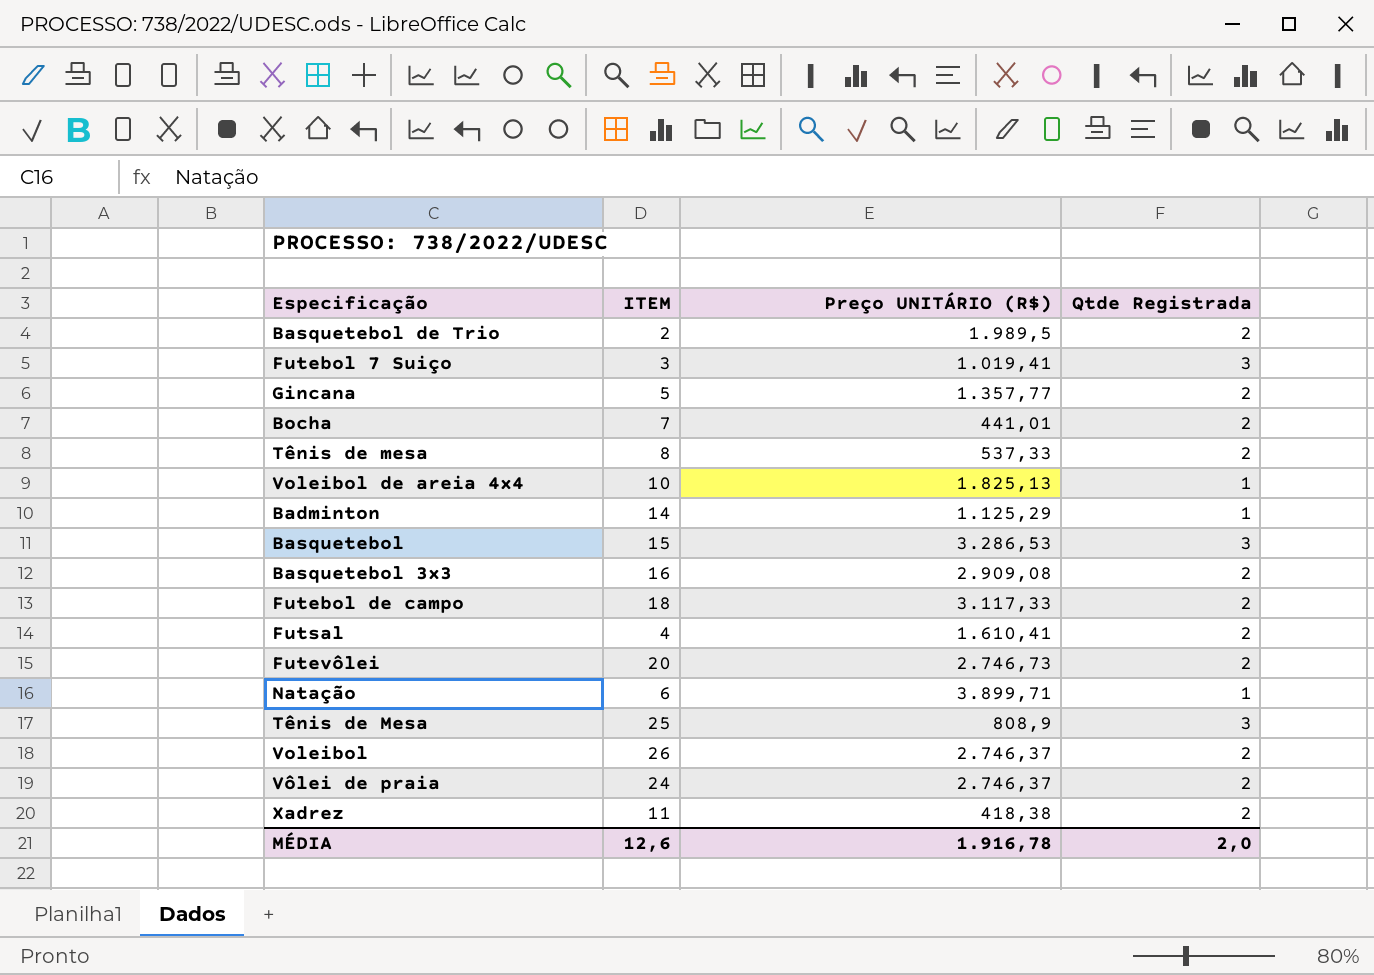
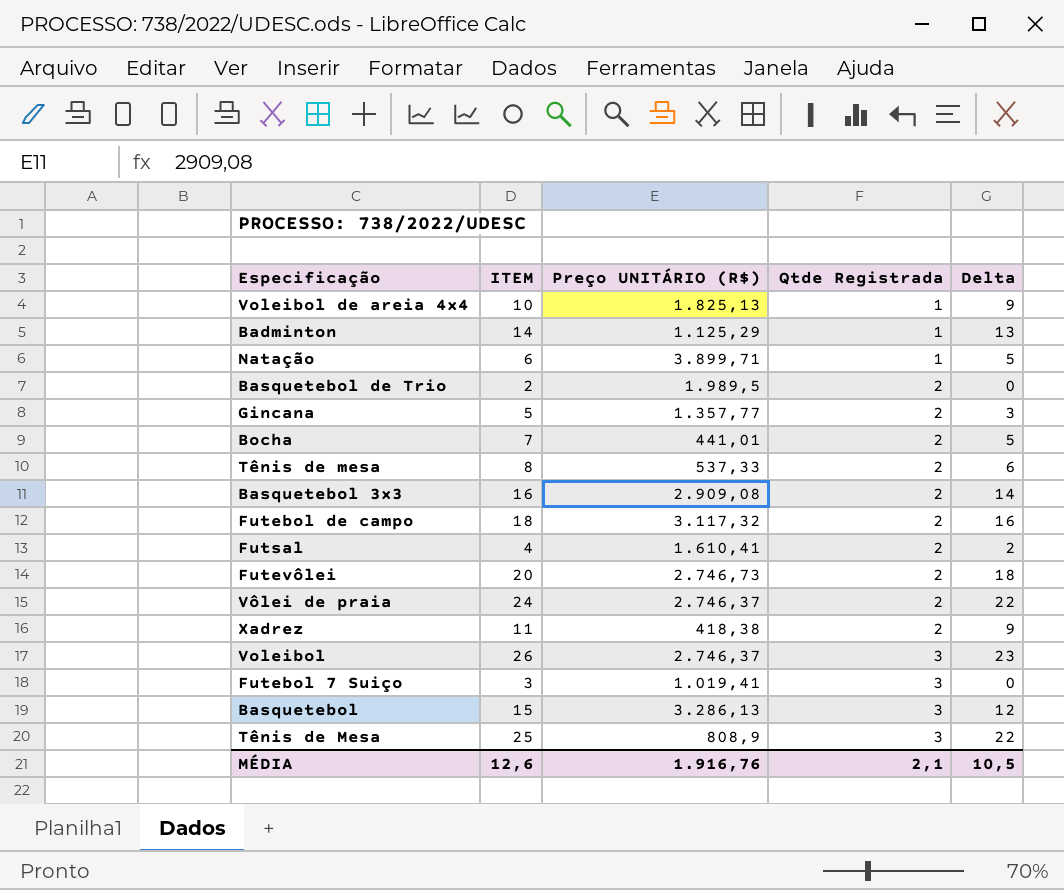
row order: none -> Qtde Registrada ascending
column Delta | formula: none -> [ITEM] - [Qtde Registrada]
Futebol de campo | Preço UNITÁRIO (R$): 3.117,33 -> 3.117,32
Voleibol | Qtde Registrada: 2 -> 3
Basquetebol | Preço UNITÁRIO (R$): 3.286,53 -> 3.286,13
MÉDIA | Preço UNITÁRIO (R$): 1.916,78 -> 1.916,76
MÉDIA | Qtde Registrada: 2,0 -> 2,1

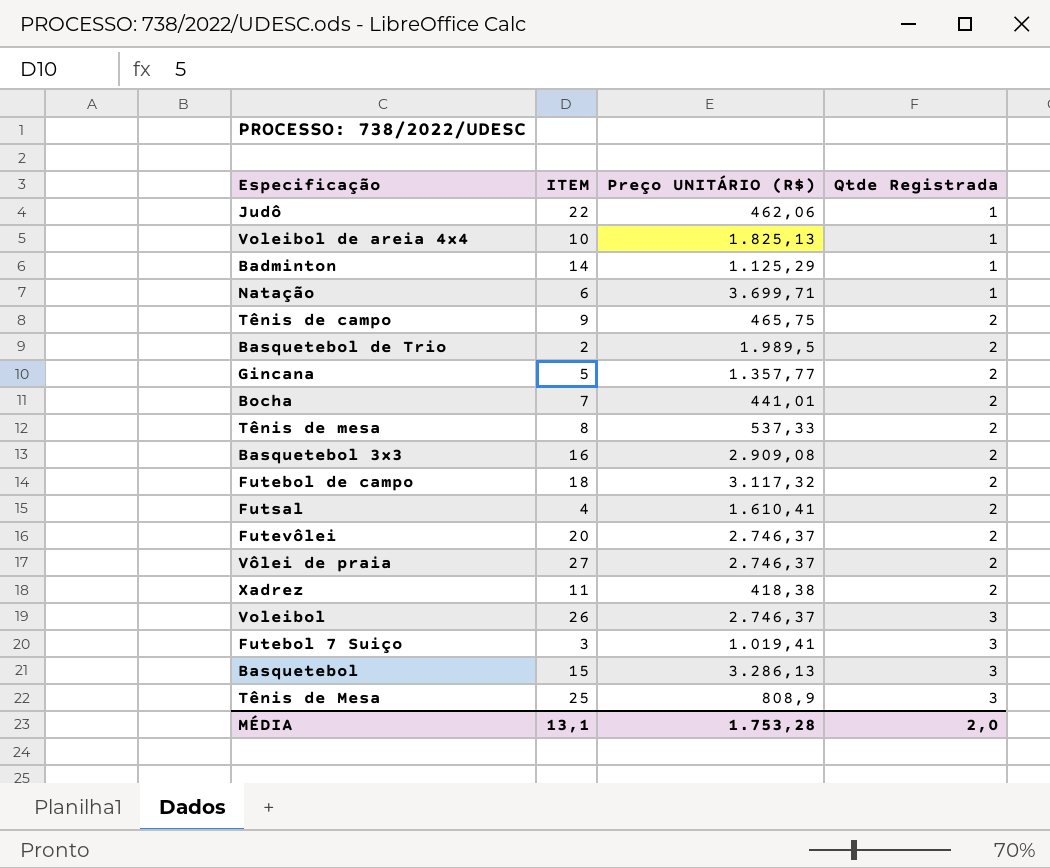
column Delta | formula: [ITEM] - [Qtde Registrada] -> none
row Judô: none -> 22 | 462,06 | 1
Natação | Preço UNITÁRIO (R$): 3.899,71 -> 3.699,71
row Tênis de campo: none -> 9 | 465,75 | 2
Futevôlei | Preço UNITÁRIO (R$): 2.746,73 -> 2.746,37
Vôlei de praia | ITEM: 24 -> 27
MÉDIA | ITEM: 12,6 -> 13,1
MÉDIA | Preço UNITÁRIO (R$): 1.916,76 -> 1.753,28
MÉDIA | Qtde Registrada: 2,1 -> 2,0

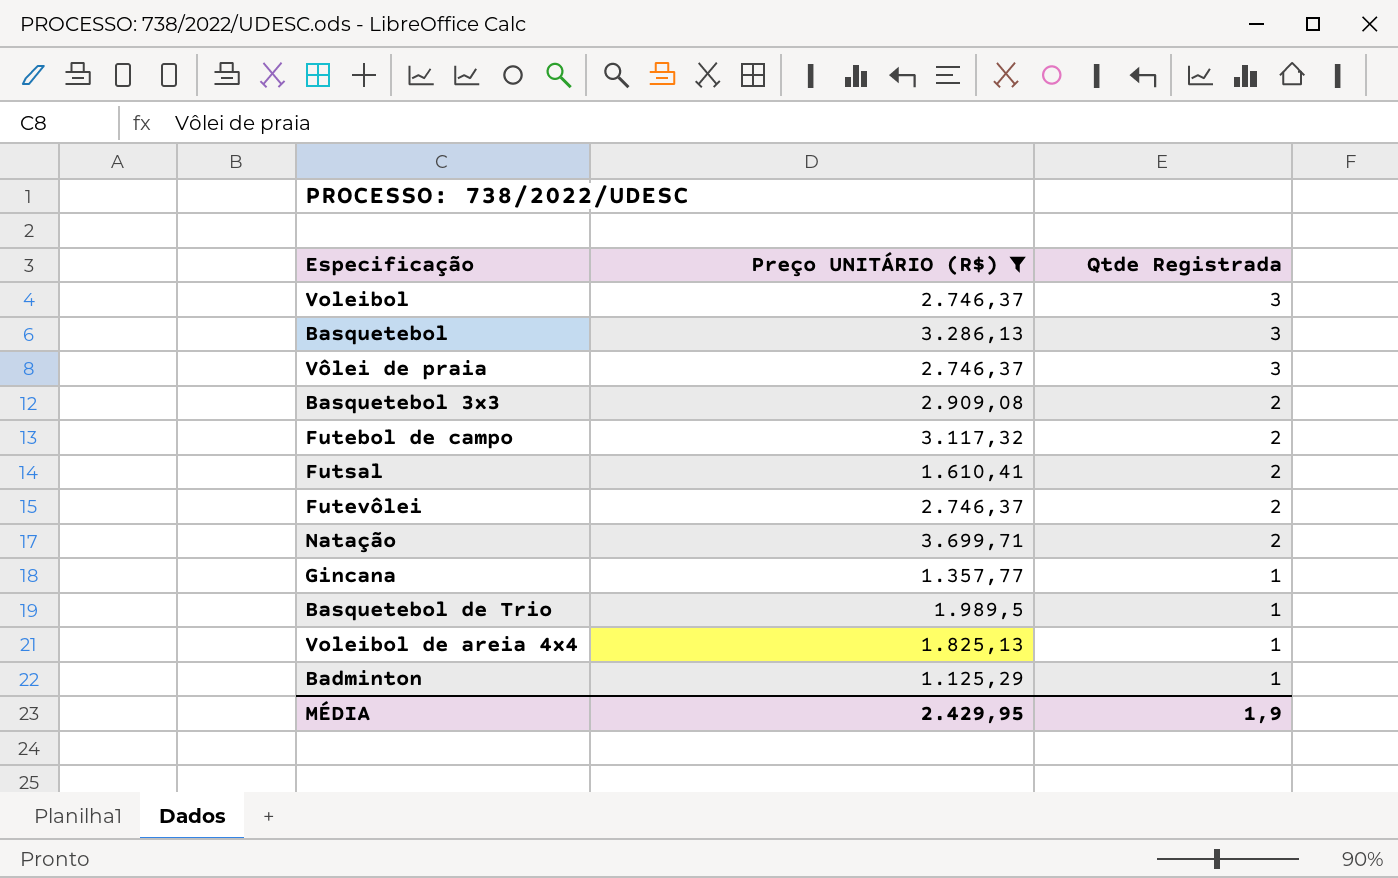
filter: none -> Preço UNITÁRIO (R$) >= 1.125,29
row order: Qtde Registrada ascending -> Qtde Registrada descending
column ITEM | position: 2 -> none
Vôlei de praia | Qtde Registrada: 2 -> 3
Natação | Qtde Registrada: 1 -> 2
Gincana | Qtde Registrada: 2 -> 1
Basquetebol de Trio | Qtde Registrada: 2 -> 1
MÉDIA | Preço UNITÁRIO (R$): 1.753,28 -> 2.429,95
MÉDIA | Qtde Registrada: 2,0 -> 1,9

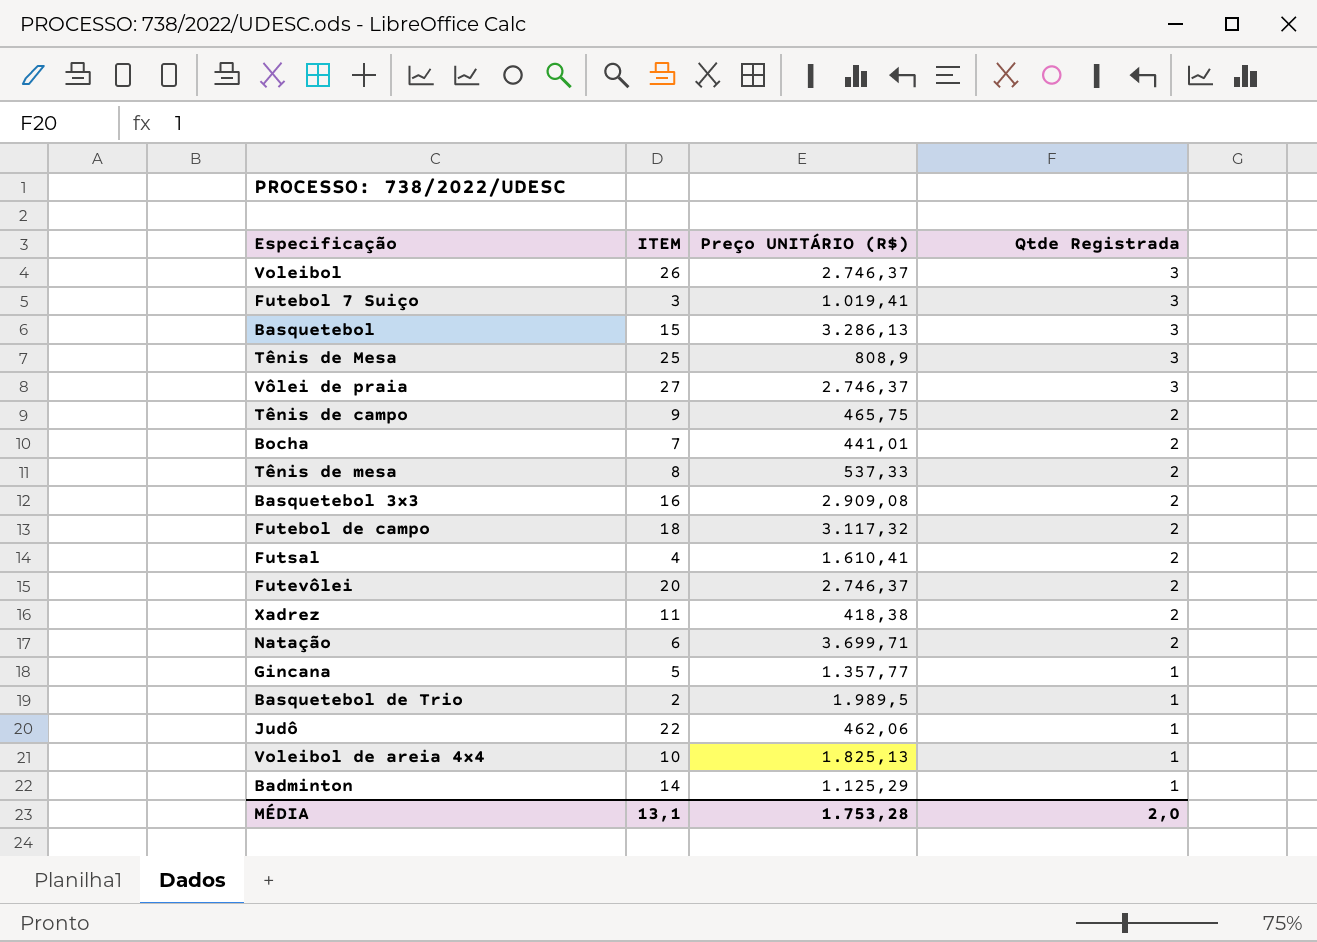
filter: Preço UNITÁRIO (R$) >= 1.125,29 -> none
column ITEM | position: none -> 2
MÉDIA | Preço UNITÁRIO (R$): 2.429,95 -> 1.753,28
MÉDIA | Qtde Registrada: 1,9 -> 2,0

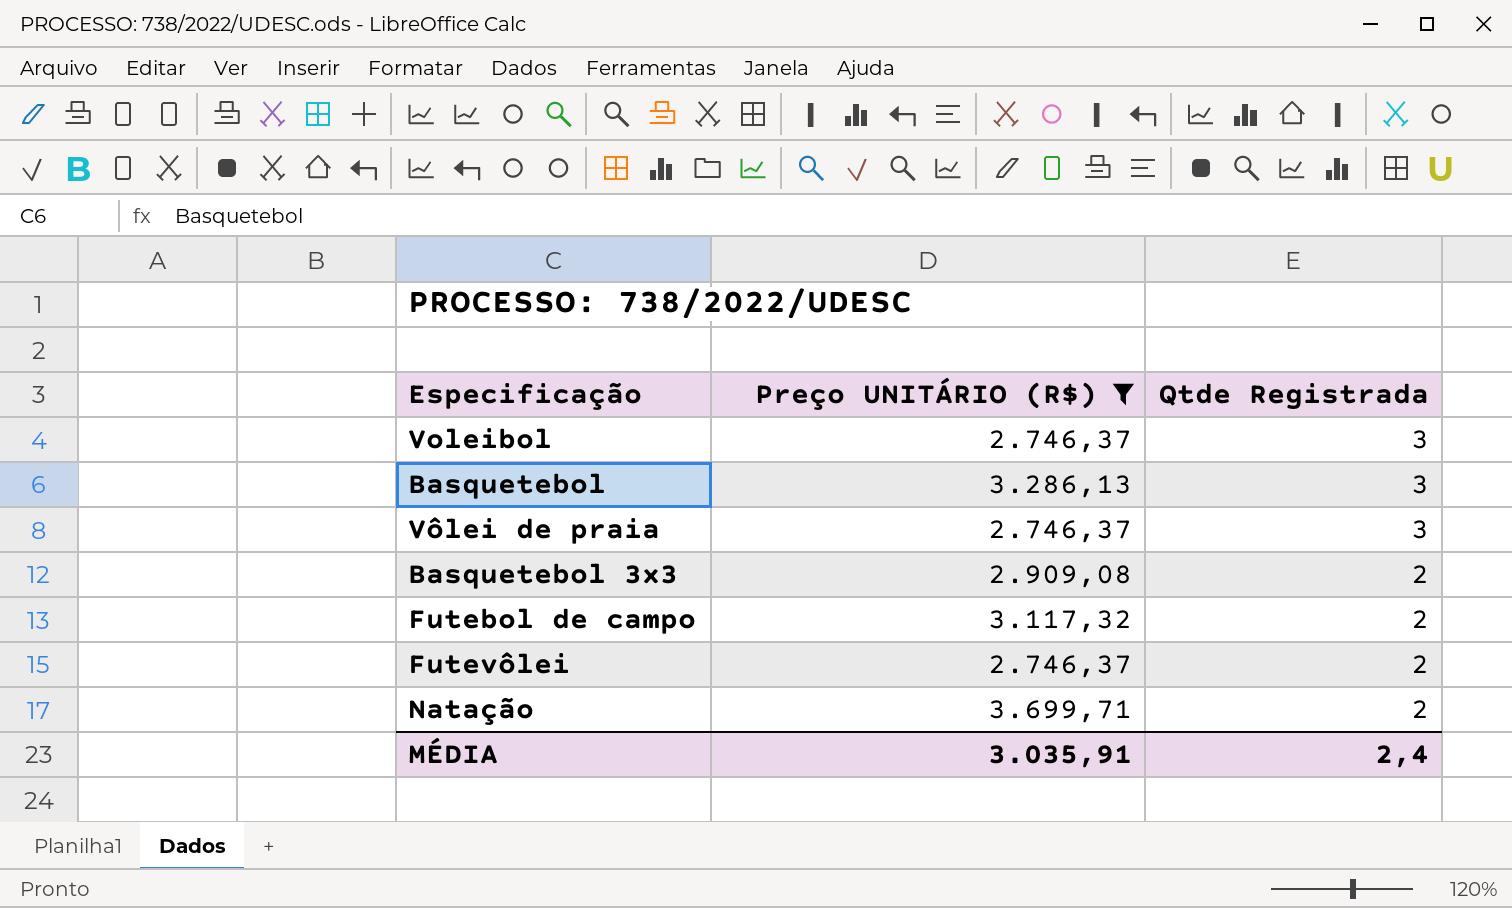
filter: none -> Preço UNITÁRIO (R$) >= 2.746,37
column ITEM | position: 2 -> none
MÉDIA | Preço UNITÁRIO (R$): 1.753,28 -> 3.035,91
MÉDIA | Qtde Registrada: 2,0 -> 2,4

